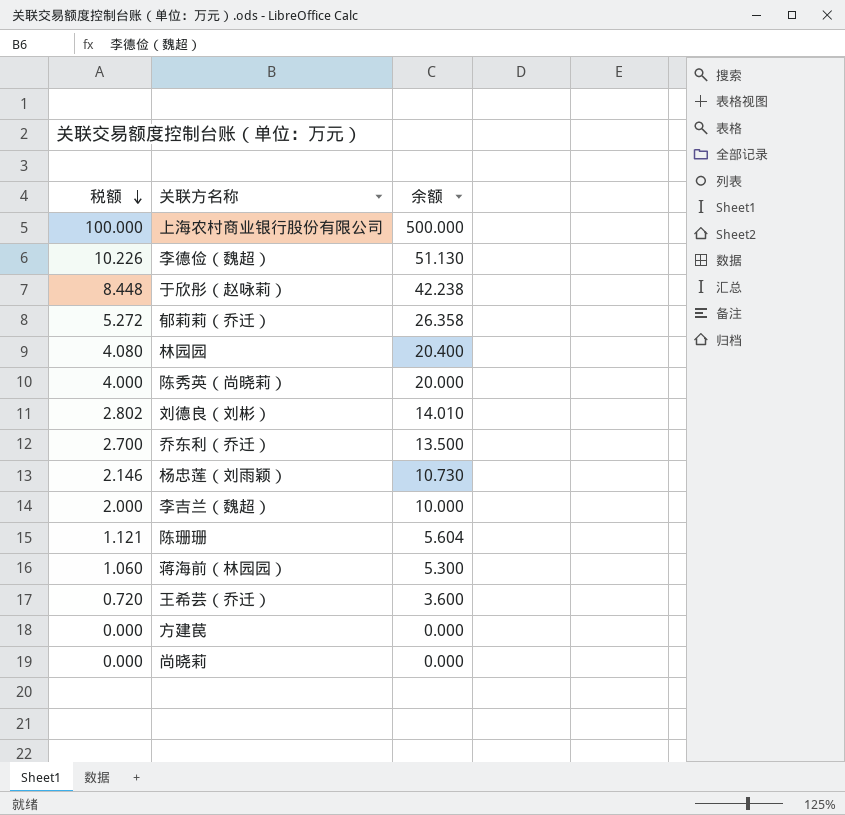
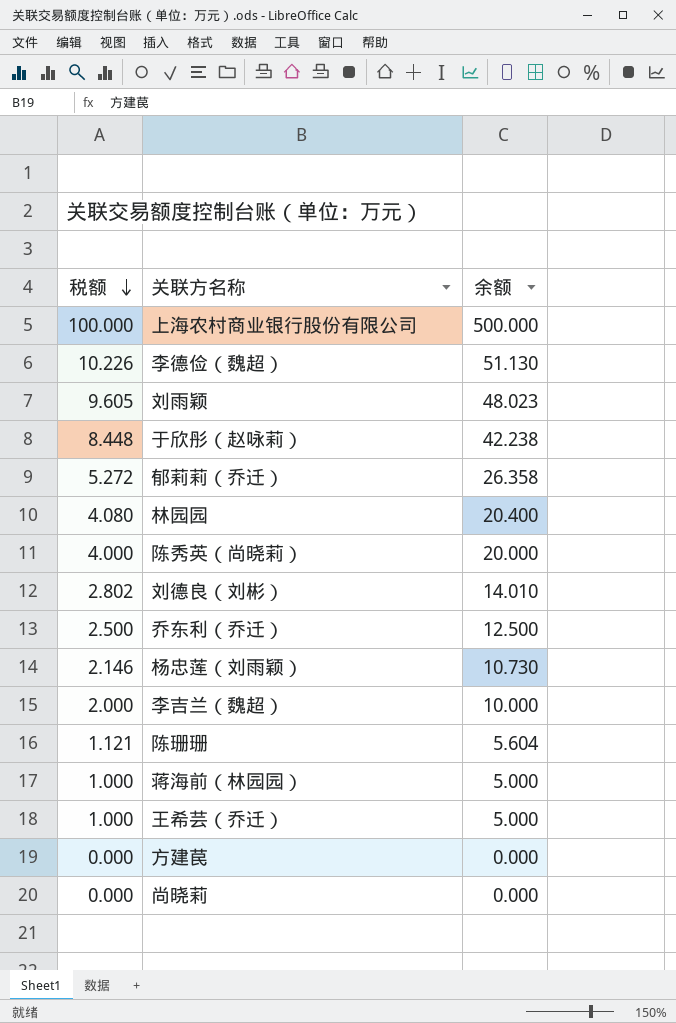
row 刘雨颖: none -> 9.605 | 48.023
乔东利（乔迁） | 税额: 2.700 -> 2.500
乔东利（乔迁） | 余额: 13.500 -> 12.500
蒋海前（林园园） | 税额: 1.060 -> 1.000
蒋海前（林园园） | 余额: 5.300 -> 5.000
王希芸（乔迁） | 税额: 0.720 -> 1.000
王希芸（乔迁） | 余额: 3.600 -> 5.000

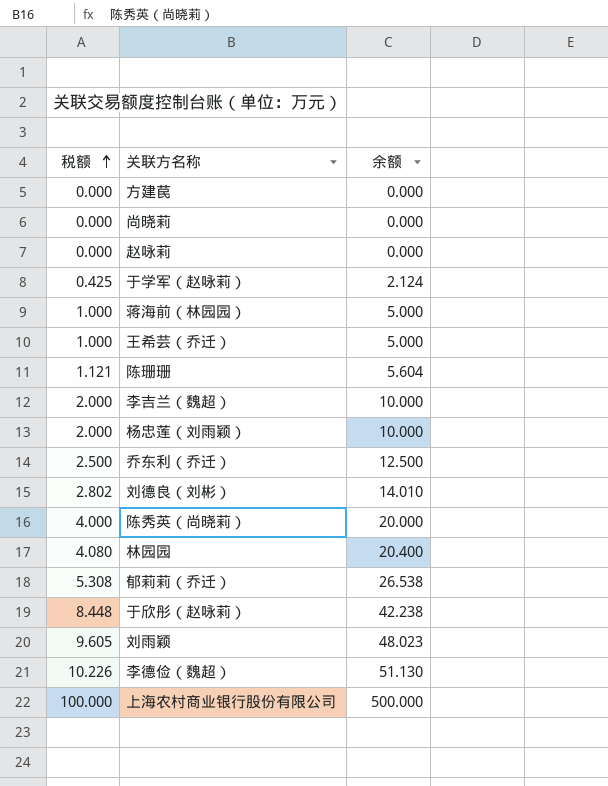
row order: 税额 descending -> 税额 ascending
row 赵咏莉: none -> 0.000 | 0.000
row 于学军（赵咏莉）: none -> 0.425 | 2.124
杨忠莲（刘雨颖） | 税额: 2.146 -> 2.000
杨忠莲（刘雨颖） | 余额: 10.730 -> 10.000
郁莉莉（乔迁） | 税额: 5.272 -> 5.308
郁莉莉（乔迁） | 余额: 26.358 -> 26.538

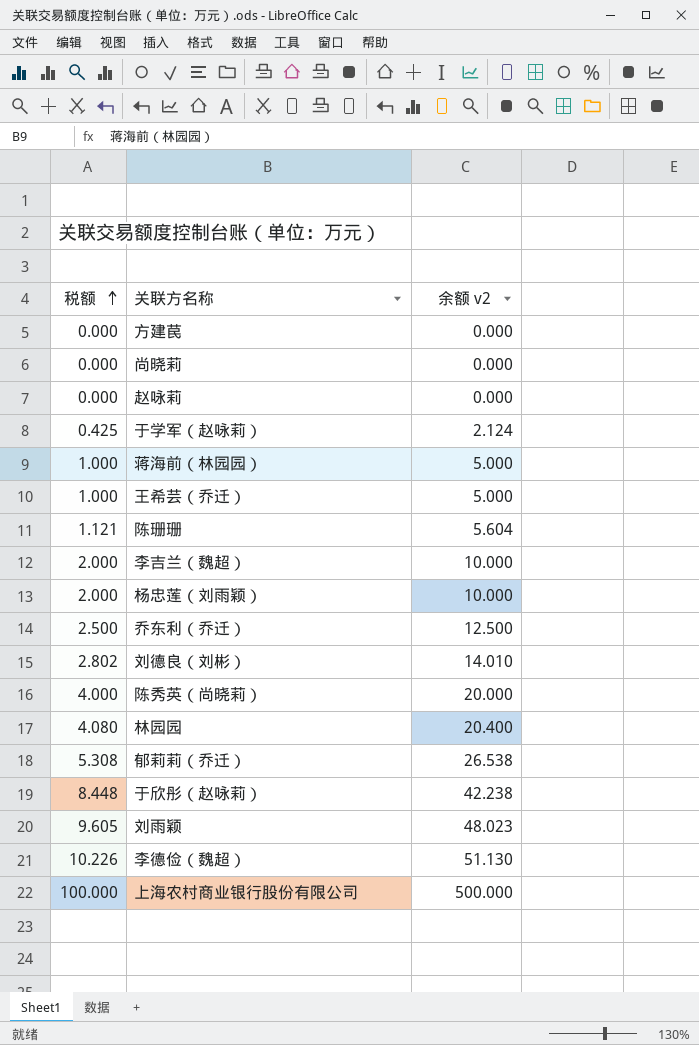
column name: 余额 -> 余额 v2

